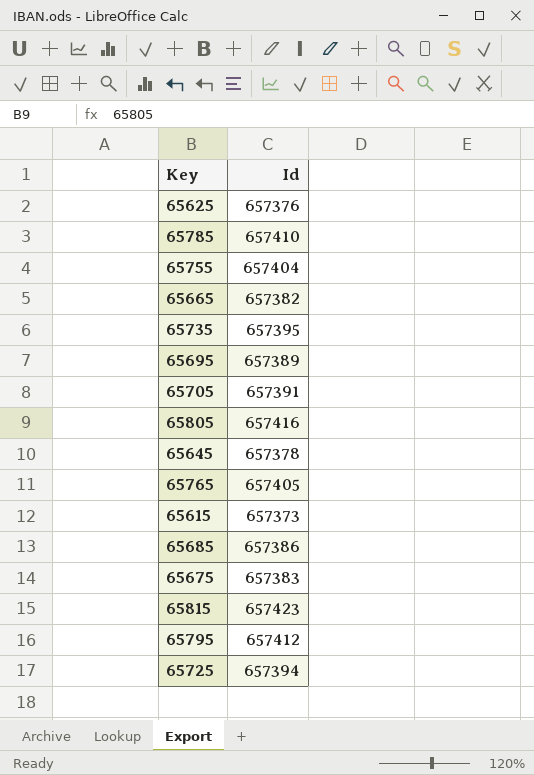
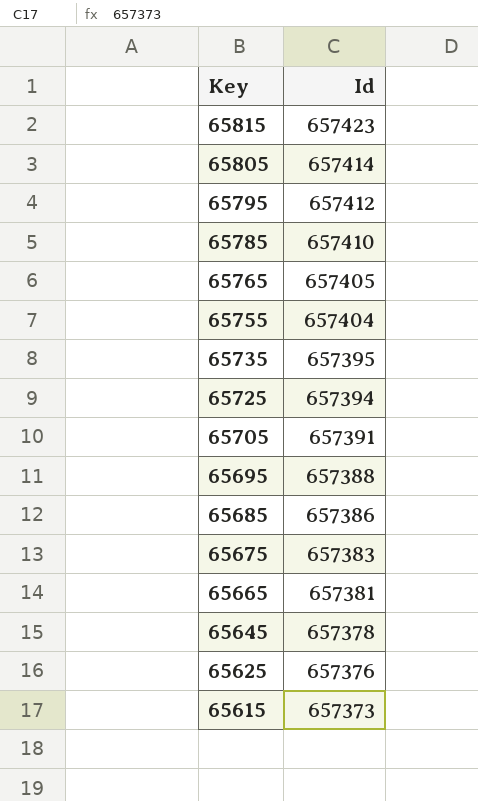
row order: none -> Key descending
65805 | Id: 657416 -> 657414
65695 | Id: 657389 -> 657388
65665 | Id: 657382 -> 657381

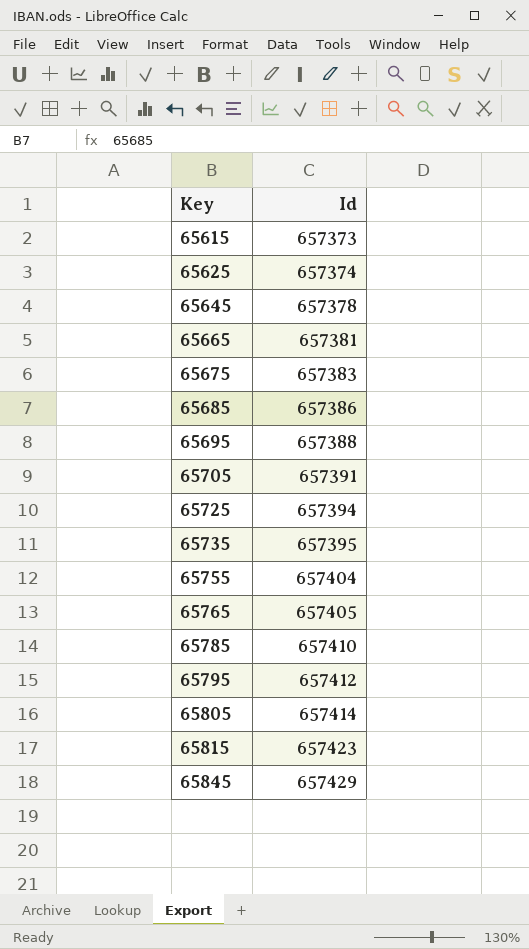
row order: Key descending -> Key ascending
65625 | Id: 657376 -> 657374
row 65845: none -> 657429

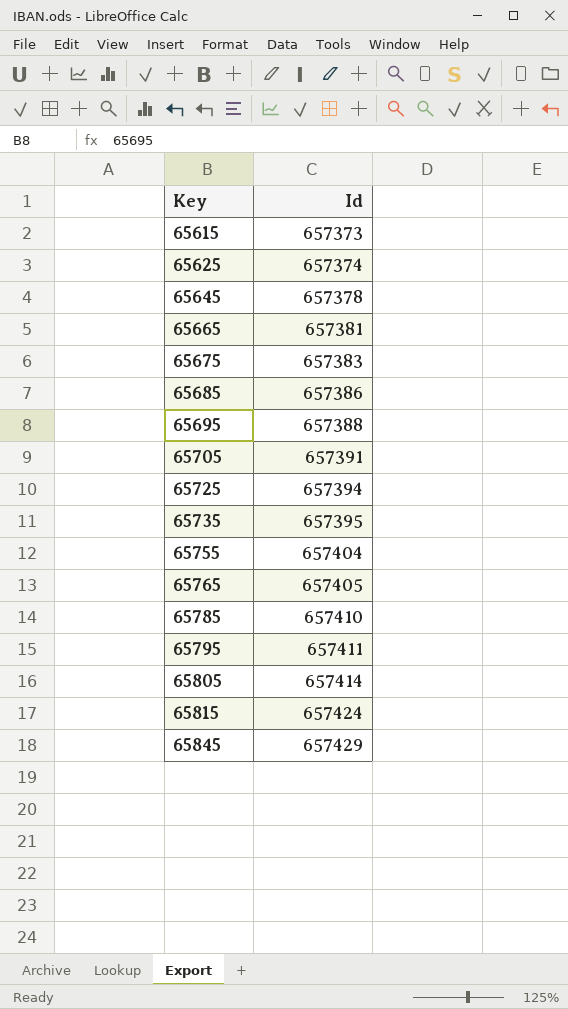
65795 | Id: 657412 -> 657411
65815 | Id: 657423 -> 657424

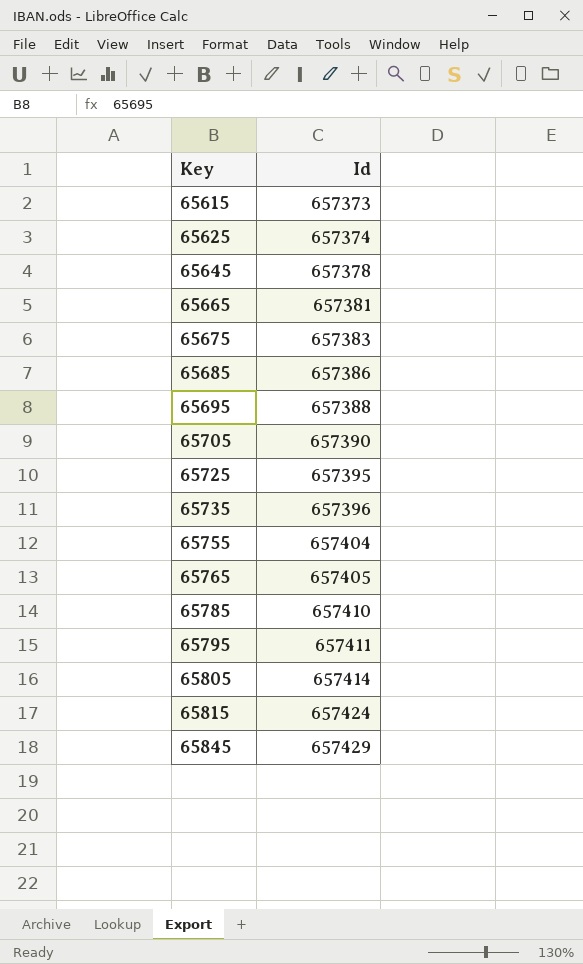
65705 | Id: 657391 -> 657390
65725 | Id: 657394 -> 657395
65735 | Id: 657395 -> 657396

